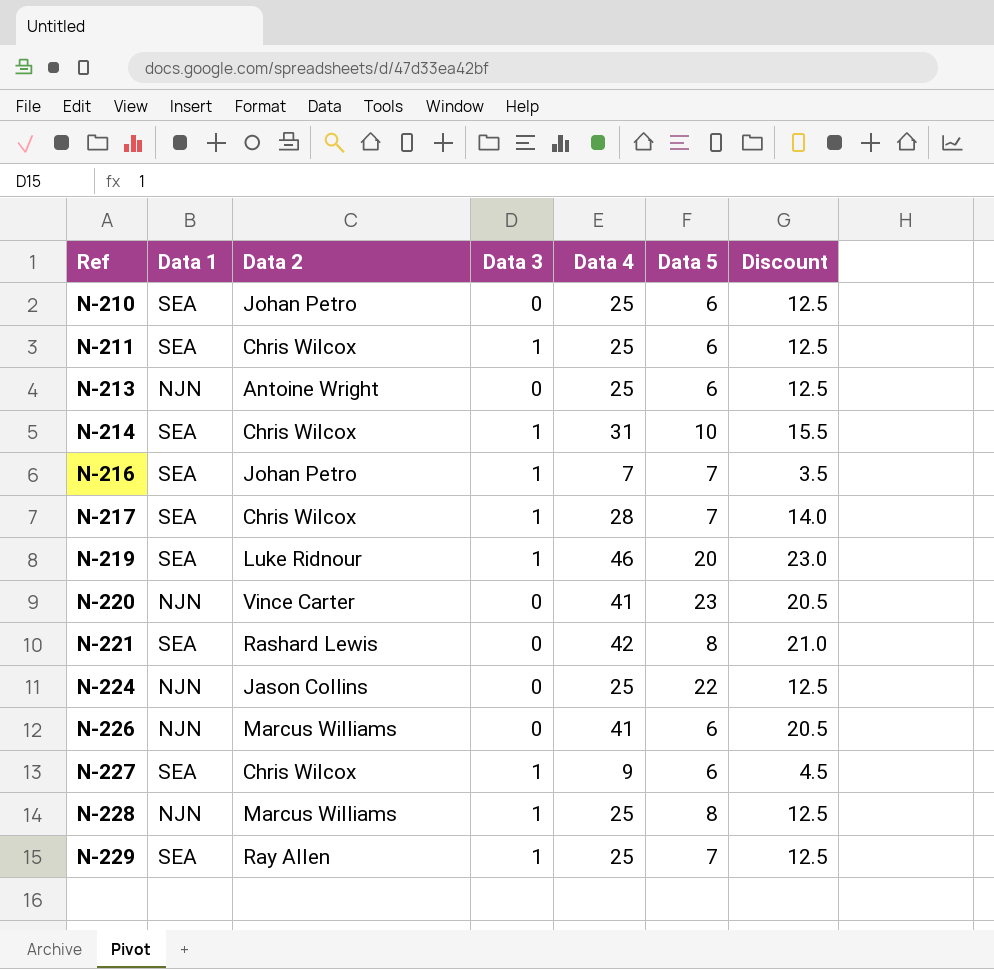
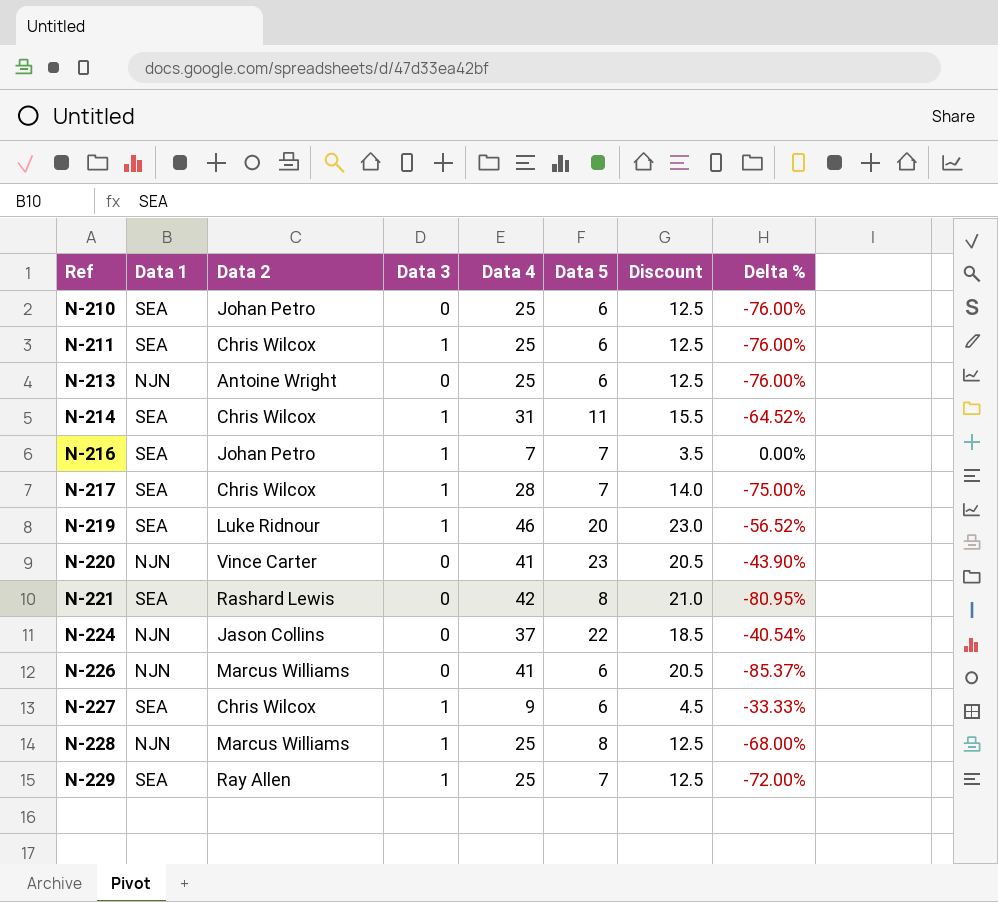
column Delta % | formula: none -> ([Data 5] - [Data 4]) / [Data 4]
N-214 | Data 5: 10 -> 11
N-224 | Data 4: 25 -> 37
N-224 | Discount: 12.5 -> 18.5

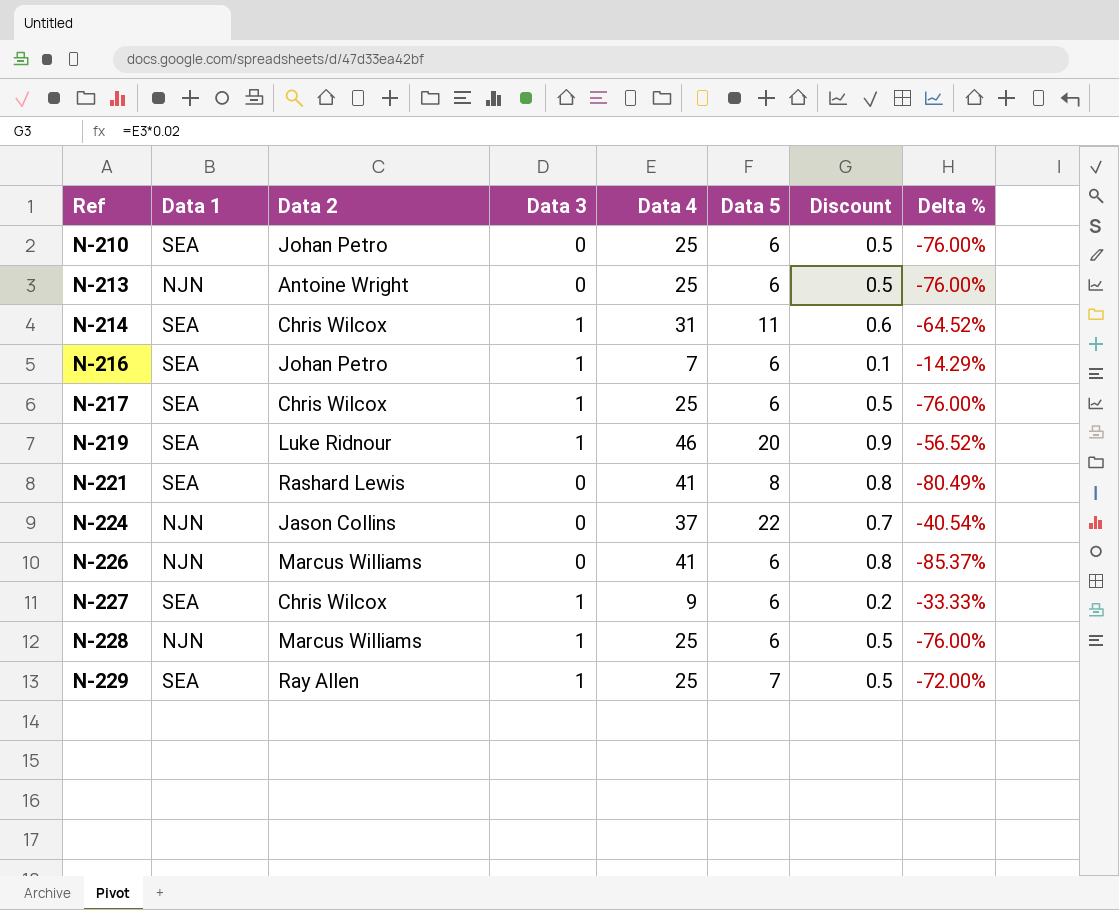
column Discount | formula: [Data 4] * 0.5 -> [Data 4] * 0.02
row N-211: SEA | Chris Wilcox | 1 | 25 | 6 | 12.5 | -76.00% -> none
row N-220: NJN | Vince Carter | 0 | 41 | 23 | 20.5 | -43.90% -> none
N-216 | Data 5: 7 -> 6
N-216 | Delta %: 0.00% -> -14.29%
N-217 | Data 4: 28 -> 25
N-217 | Data 5: 7 -> 6
N-217 | Delta %: -75.00% -> -76.00%
N-221 | Data 4: 42 -> 41
N-221 | Delta %: -80.95% -> -80.49%
N-228 | Data 5: 8 -> 6
N-228 | Delta %: -68.00% -> -76.00%

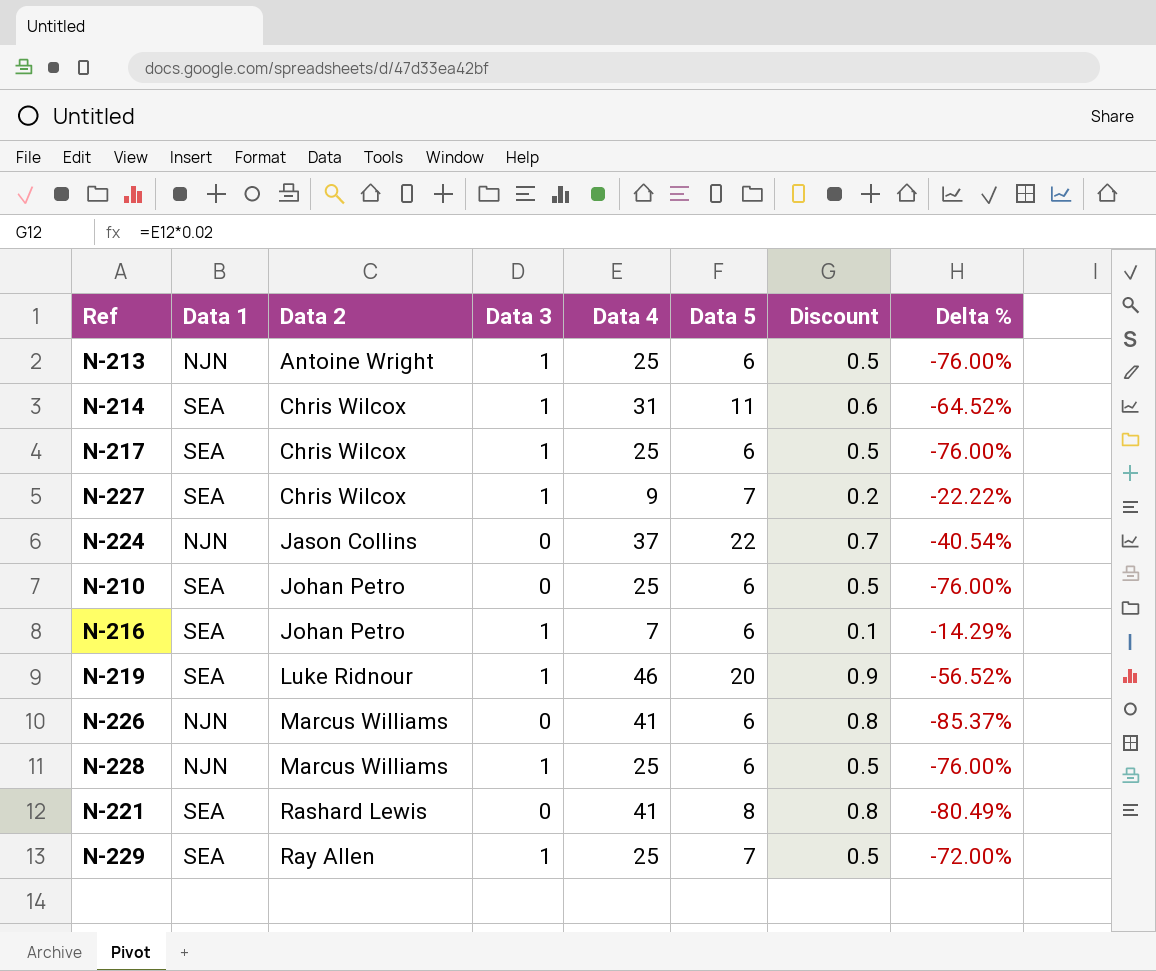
row order: Ref ascending -> Data 2 ascending
N-213 | Data 3: 0 -> 1
N-227 | Data 5: 6 -> 7
N-227 | Delta %: -33.33% -> -22.22%

